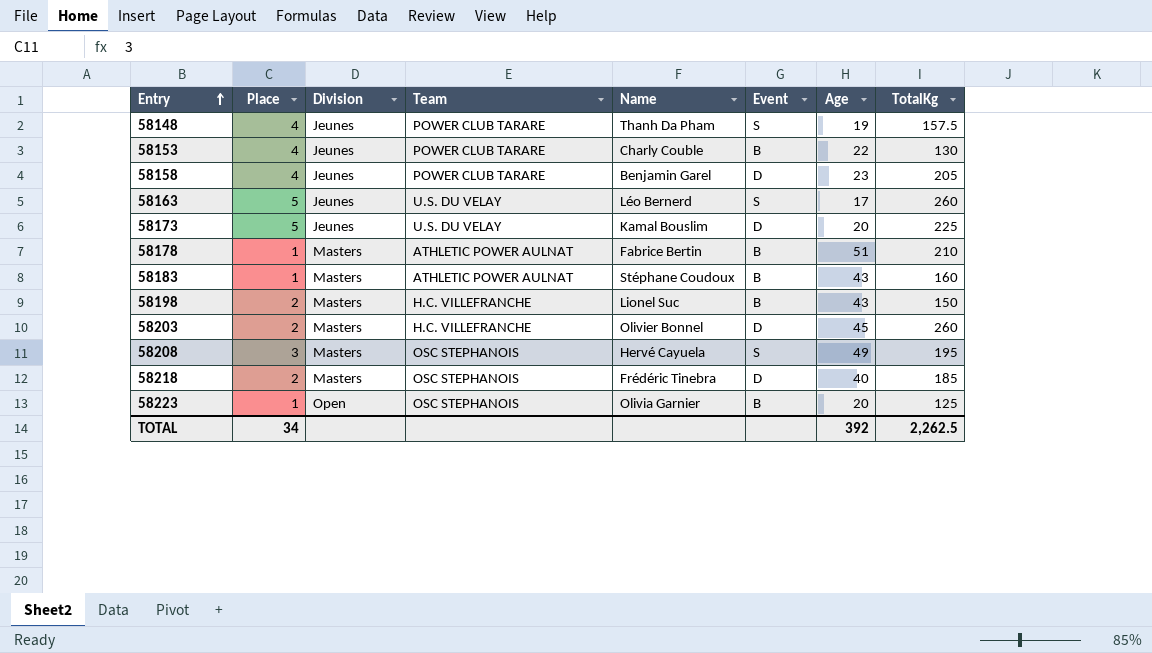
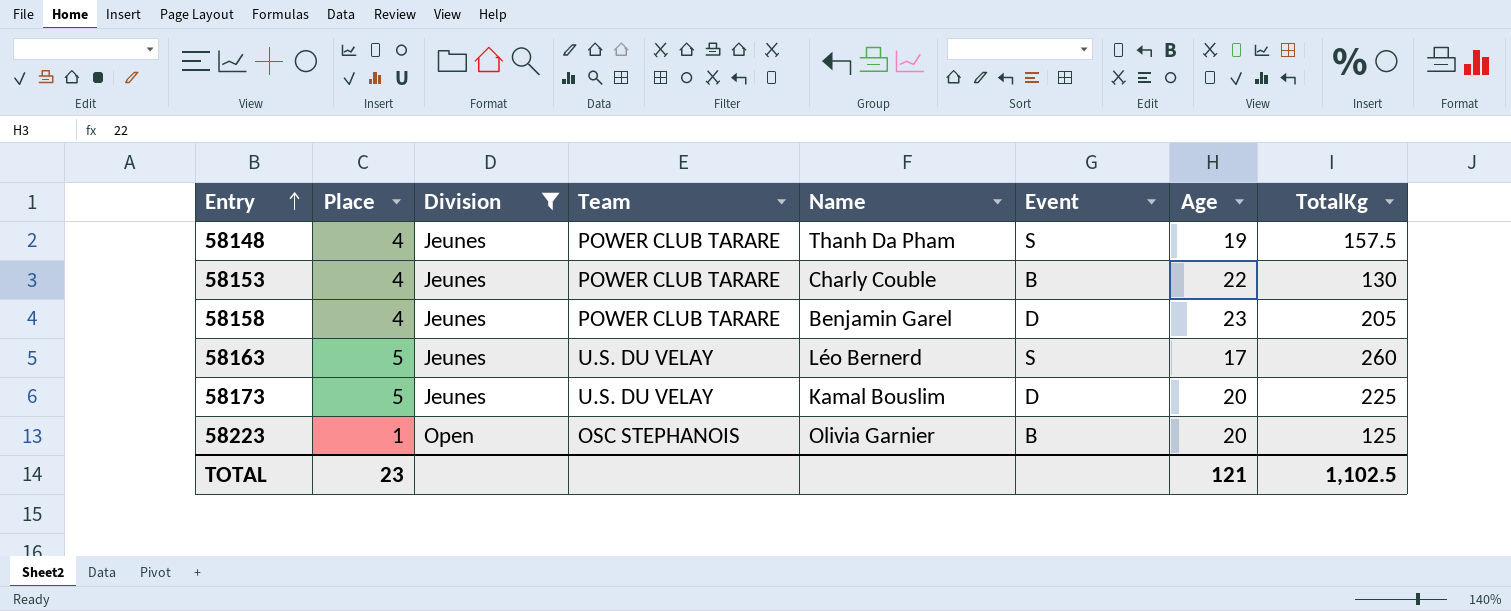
filter: none -> Division != Masters
TOTAL | Place: 34 -> 23
TOTAL | Age: 392 -> 121
TOTAL | TotalKg: 2,262.5 -> 1,102.5

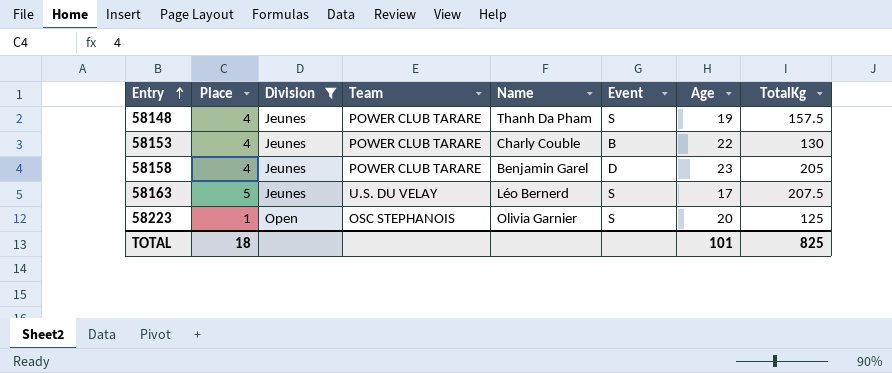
row 58173: 5 | Jeunes | U.S. DU VELAY | Kamal Bouslim | D | 20 | 225 -> none
58163 | TotalKg: 260 -> 207.5
58223 | Event: B -> S
TOTAL | Place: 23 -> 18
TOTAL | Age: 121 -> 101
TOTAL | TotalKg: 1,102.5 -> 825

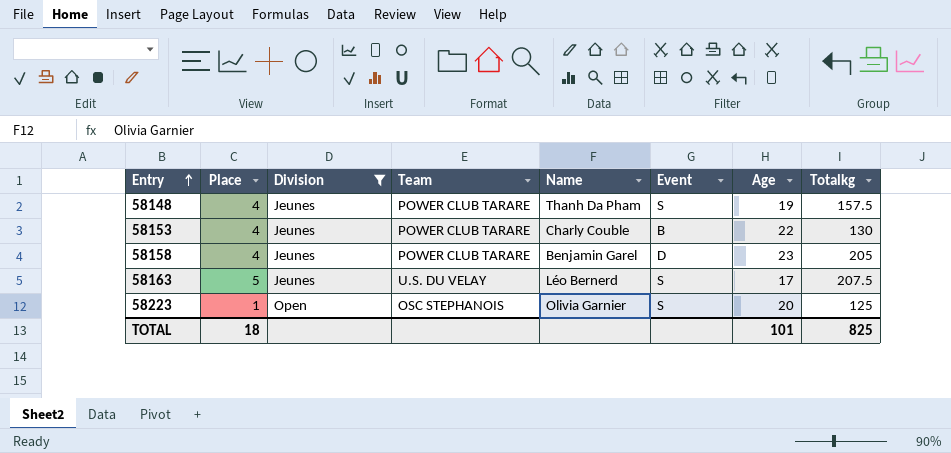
column name: TotalKg -> Totalkg

